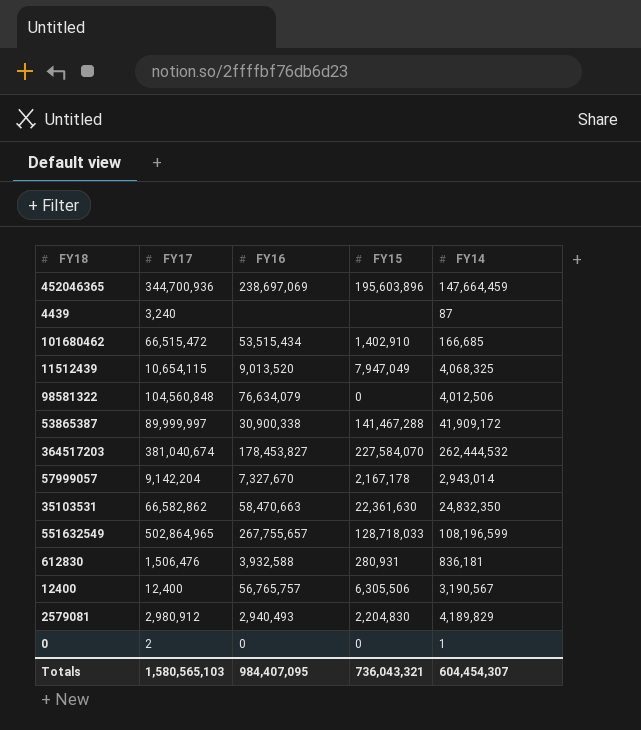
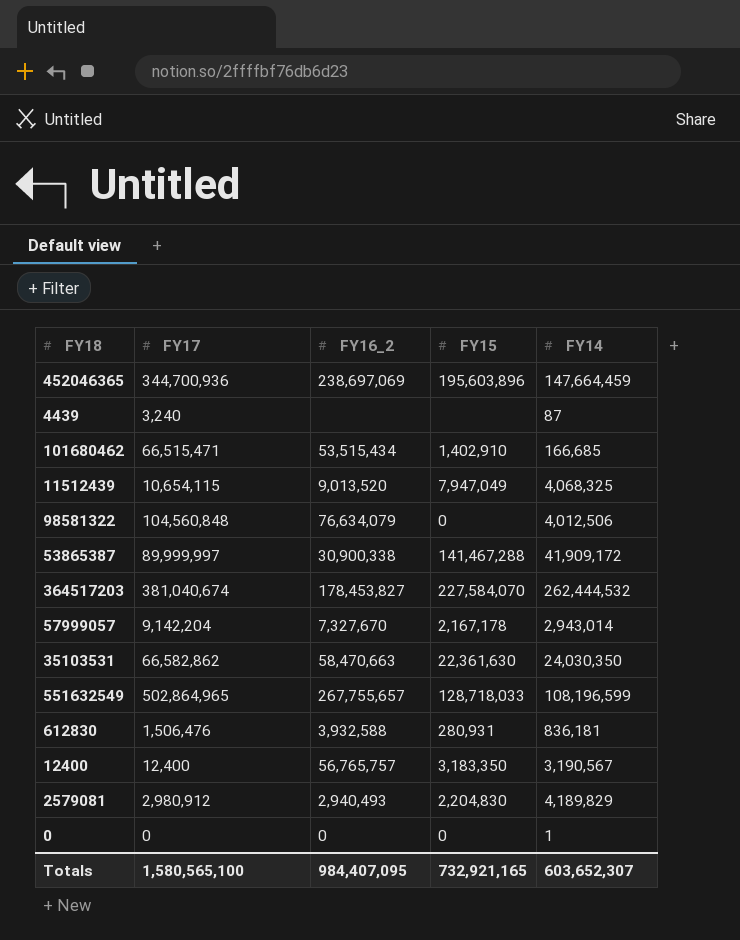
column name: FY16 -> FY16_2
101680462 | FY17: 66,515,472 -> 66,515,471
35103531 | FY14: 24,832,350 -> 24,030,350
12400 | FY15: 6,305,506 -> 3,183,350
0 | FY17: 2 -> 0
Totals | FY17: 1,580,565,103 -> 1,580,565,100
Totals | FY15: 736,043,321 -> 732,921,165
Totals | FY14: 604,454,307 -> 603,652,307

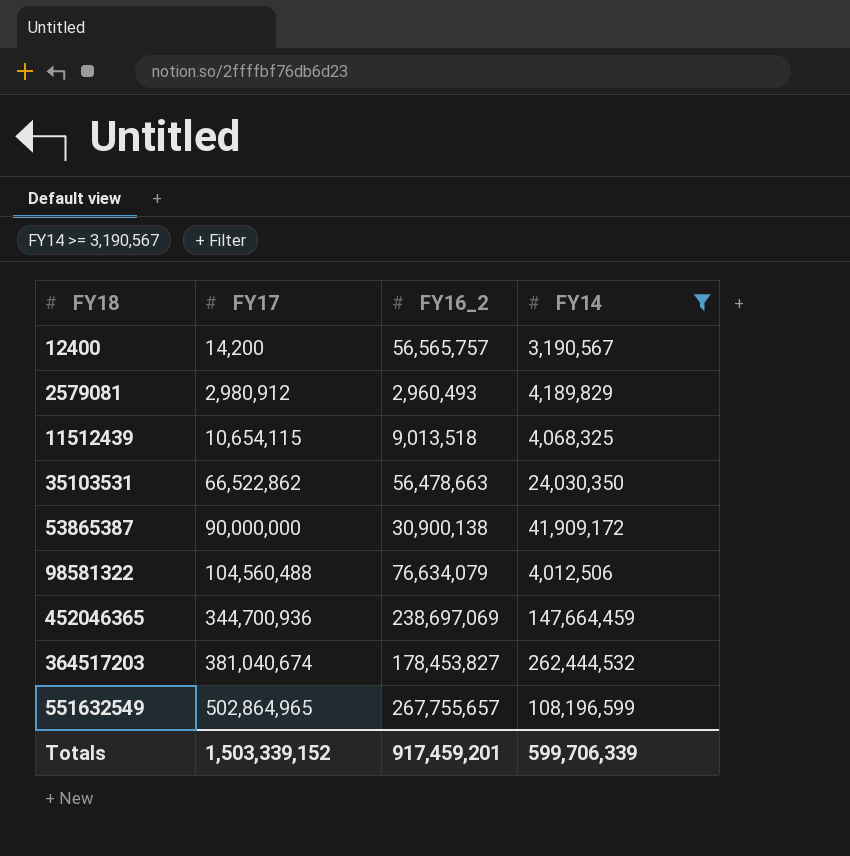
filter: none -> FY14 >= 3,190,567
row order: none -> FY17 ascending
column FY15 | position: 4 -> none
12400 | FY17: 12,400 -> 14,200
12400 | FY16_2: 56,765,757 -> 56,565,757
2579081 | FY16_2: 2,940,493 -> 2,960,493
11512439 | FY16_2: 9,013,520 -> 9,013,518
35103531 | FY17: 66,582,862 -> 66,522,862
35103531 | FY16_2: 58,470,663 -> 56,478,663
53865387 | FY17: 89,999,997 -> 90,000,000
53865387 | FY16_2: 30,900,338 -> 30,900,138
98581322 | FY17: 104,560,848 -> 104,560,488
Totals | FY17: 1,580,565,100 -> 1,503,339,152
Totals | FY16_2: 984,407,095 -> 917,459,201
Totals | FY14: 603,652,307 -> 599,706,339

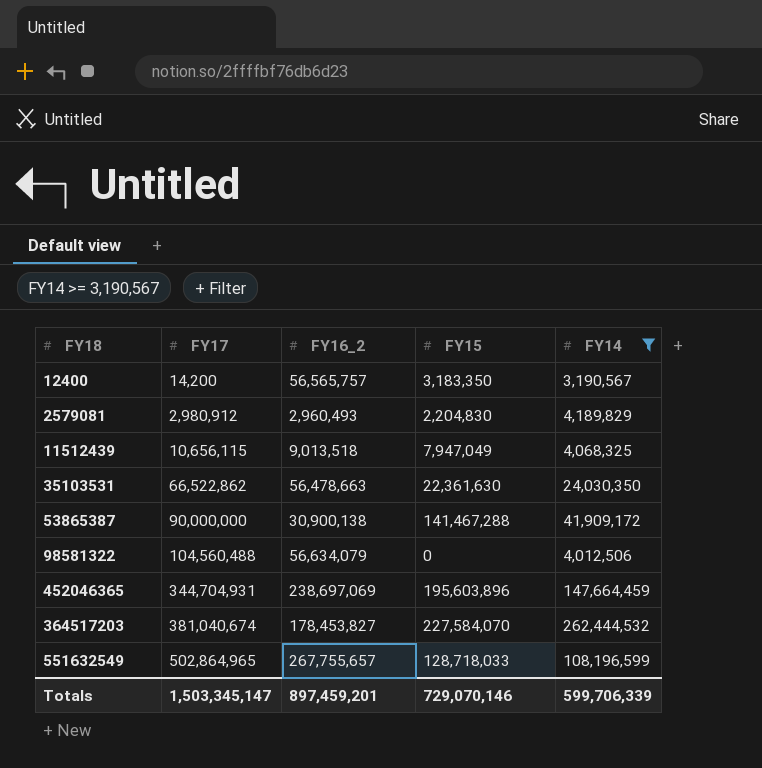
column FY15 | position: none -> 4
11512439 | FY17: 10,654,115 -> 10,656,115
98581322 | FY16_2: 76,634,079 -> 56,634,079
452046365 | FY17: 344,700,936 -> 344,704,931
Totals | FY17: 1,503,339,152 -> 1,503,345,147
Totals | FY16_2: 917,459,201 -> 897,459,201

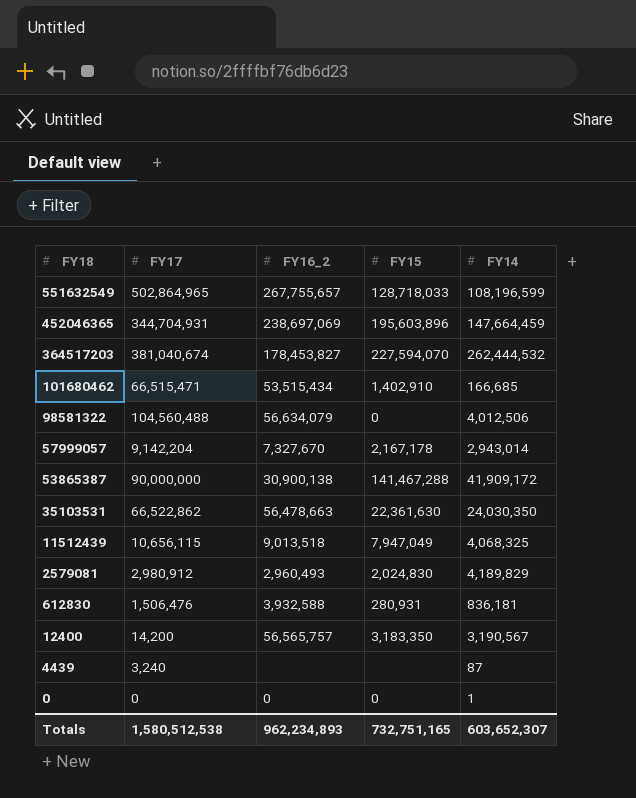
filter: FY14 >= 3,190,567 -> none
row order: FY17 ascending -> FY18 descending
364517203 | FY15: 227,584,070 -> 227,594,070
2579081 | FY15: 2,204,830 -> 2,024,830
Totals | FY17: 1,503,345,147 -> 1,580,512,538
Totals | FY16_2: 897,459,201 -> 962,234,893
Totals | FY15: 729,070,146 -> 732,751,165
Totals | FY14: 599,706,339 -> 603,652,307

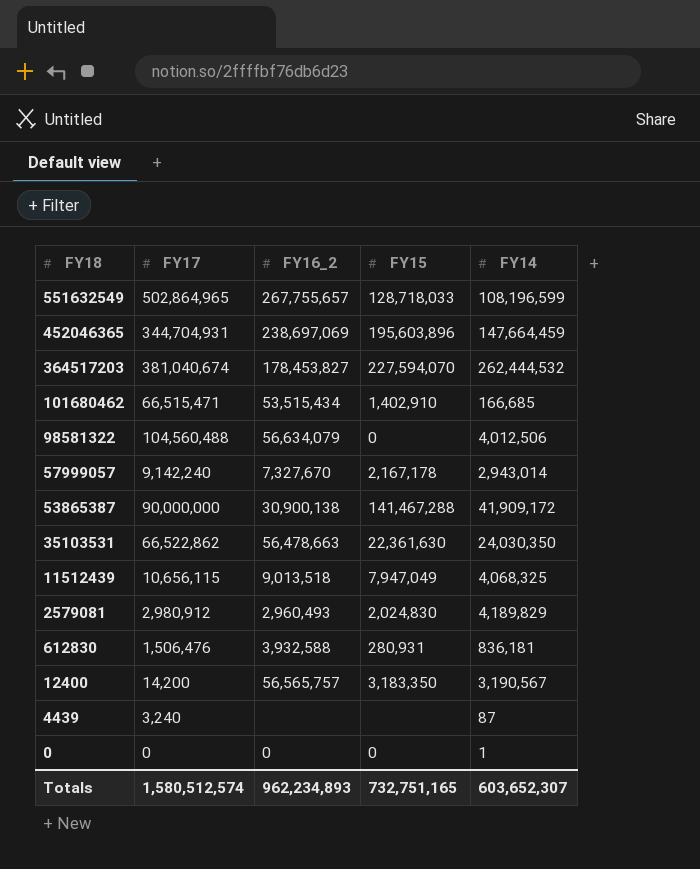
57999057 | FY17: 9,142,204 -> 9,142,240
Totals | FY17: 1,580,512,538 -> 1,580,512,574

